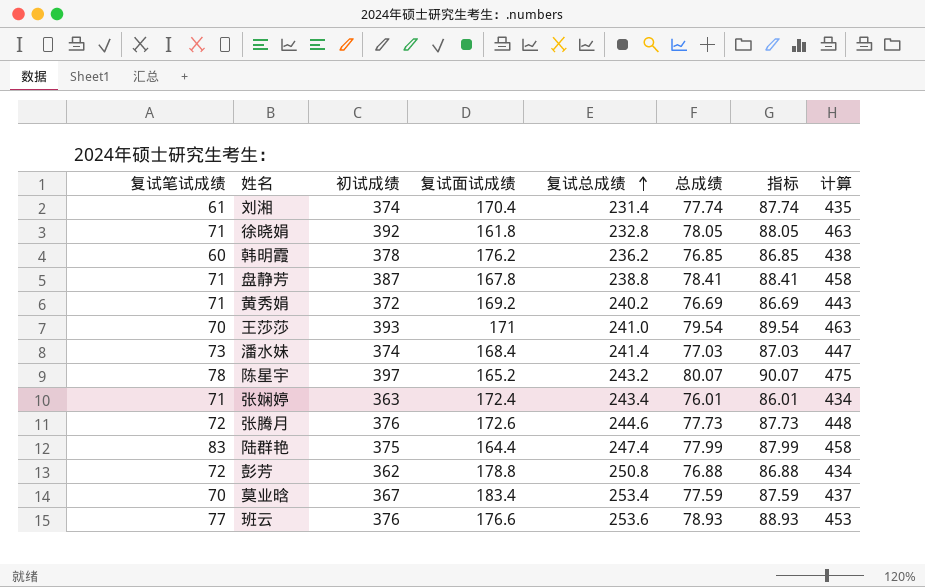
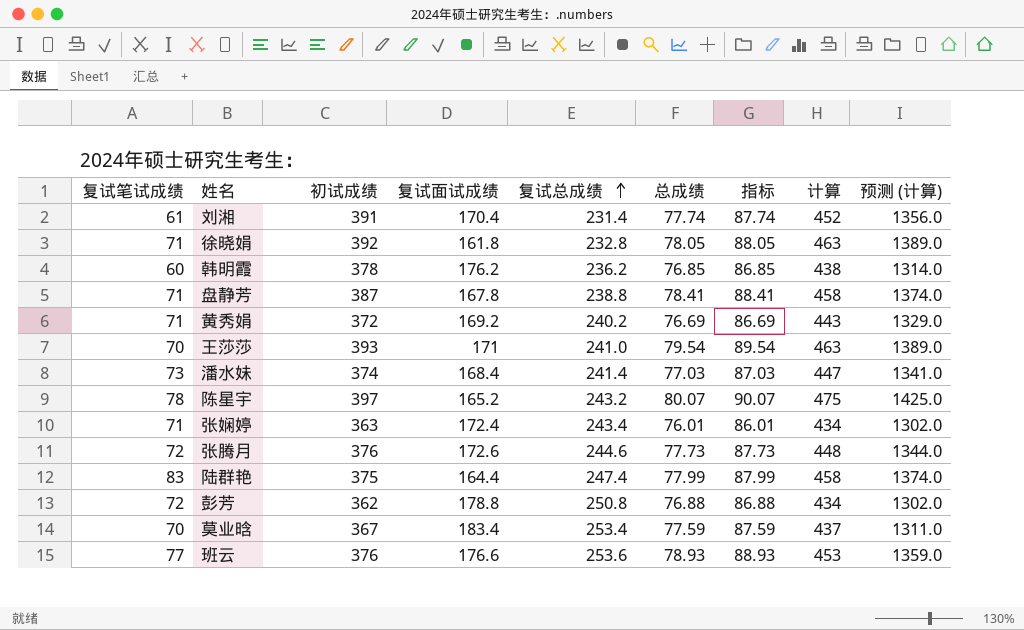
column 预测 (计算) | formula: none -> [计算] * 3
刘湘 | 初试成绩: 374 -> 391
刘湘 | 计算: 435 -> 452

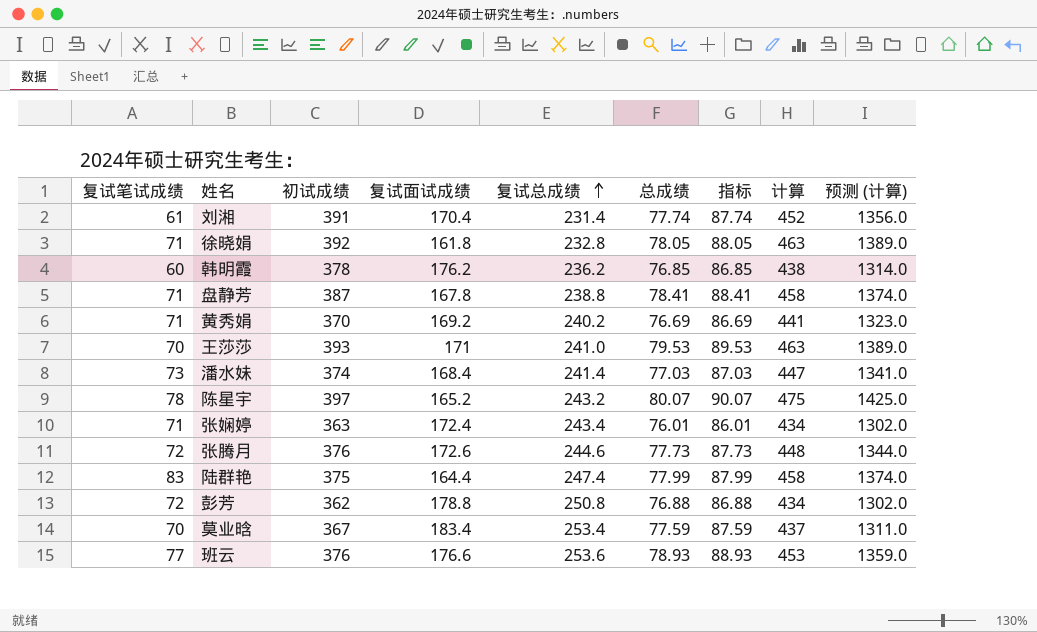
黄秀娟 | 初试成绩: 372 -> 370
黄秀娟 | 计算: 443 -> 441
黄秀娟 | 预测 (计算): 1329.0 -> 1323.0
王莎莎 | 总成绩: 79.54 -> 79.53
王莎莎 | 指标: 89.54 -> 89.53

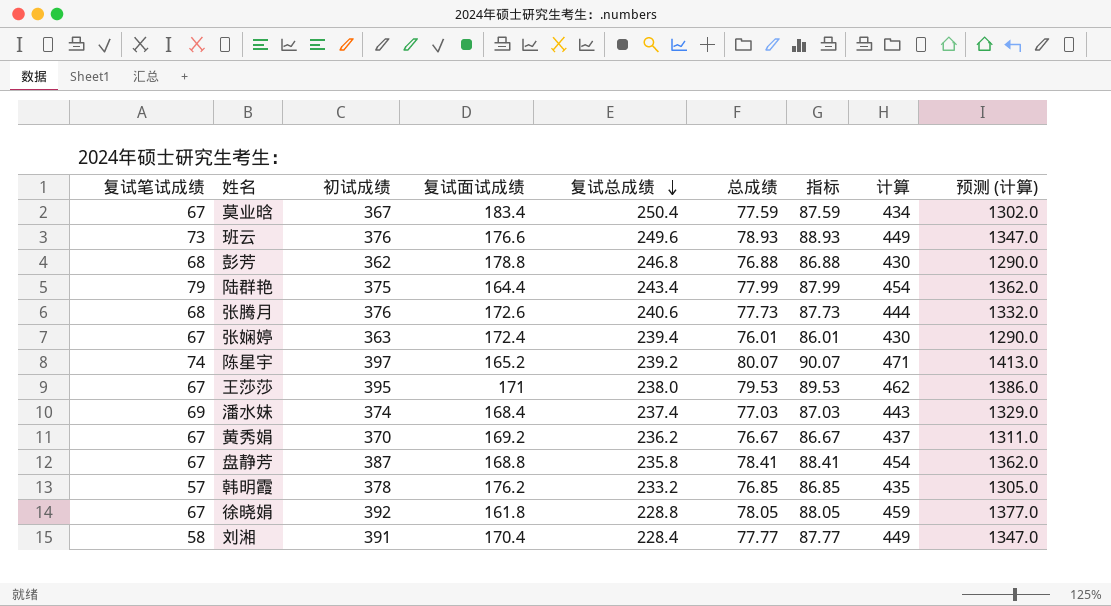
row order: 复试总成绩 ascending -> 复试总成绩 descending
莫业晗 | 复试笔试成绩: 70 -> 67
莫业晗 | 复试总成绩: 253.4 -> 250.4
莫业晗 | 计算: 437 -> 434
莫业晗 | 预测 (计算): 1311.0 -> 1302.0
班云 | 复试笔试成绩: 77 -> 73
班云 | 复试总成绩: 253.6 -> 249.6
班云 | 计算: 453 -> 449
班云 | 预测 (计算): 1359.0 -> 1347.0
彭芳 | 复试笔试成绩: 72 -> 68
彭芳 | 复试总成绩: 250.8 -> 246.8
彭芳 | 计算: 434 -> 430
彭芳 | 预测 (计算): 1302.0 -> 1290.0
陆群艳 | 复试笔试成绩: 83 -> 79
陆群艳 | 复试总成绩: 247.4 -> 243.4
陆群艳 | 计算: 458 -> 454
陆群艳 | 预测 (计算): 1374.0 -> 1362.0
张腾月 | 复试笔试成绩: 72 -> 68
张腾月 | 复试总成绩: 244.6 -> 240.6
张腾月 | 计算: 448 -> 444
张腾月 | 预测 (计算): 1344.0 -> 1332.0
张娴婷 | 复试笔试成绩: 71 -> 67
张娴婷 | 复试总成绩: 243.4 -> 239.4
张娴婷 | 计算: 434 -> 430
张娴婷 | 预测 (计算): 1302.0 -> 1290.0
陈星宇 | 复试笔试成绩: 78 -> 74
陈星宇 | 复试总成绩: 243.2 -> 239.2
陈星宇 | 计算: 475 -> 471
陈星宇 | 预测 (计算): 1425.0 -> 1413.0
王莎莎 | 复试笔试成绩: 70 -> 67
王莎莎 | 初试成绩: 393 -> 395
王莎莎 | 复试总成绩: 241.0 -> 238.0
王莎莎 | 计算: 463 -> 462
王莎莎 | 预测 (计算): 1389.0 -> 1386.0
潘水妹 | 复试笔试成绩: 73 -> 69
潘水妹 | 复试总成绩: 241.4 -> 237.4
潘水妹 | 计算: 447 -> 443
潘水妹 | 预测 (计算): 1341.0 -> 1329.0
黄秀娟 | 复试笔试成绩: 71 -> 67
黄秀娟 | 复试总成绩: 240.2 -> 236.2
黄秀娟 | 总成绩: 76.69 -> 76.67
黄秀娟 | 指标: 86.69 -> 86.67
黄秀娟 | 计算: 441 -> 437
黄秀娟 | 预测 (计算): 1323.0 -> 1311.0
盘静芳 | 复试笔试成绩: 71 -> 67
盘静芳 | 复试面试成绩: 167.8 -> 168.8
盘静芳 | 复试总成绩: 238.8 -> 235.8
盘静芳 | 计算: 458 -> 454
盘静芳 | 预测 (计算): 1374.0 -> 1362.0
韩明霞 | 复试笔试成绩: 60 -> 57
韩明霞 | 复试总成绩: 236.2 -> 233.2
韩明霞 | 计算: 438 -> 435
韩明霞 | 预测 (计算): 1314.0 -> 1305.0
徐晓娟 | 复试笔试成绩: 71 -> 67
徐晓娟 | 复试总成绩: 232.8 -> 228.8
徐晓娟 | 计算: 463 -> 459
徐晓娟 | 预测 (计算): 1389.0 -> 1377.0
刘湘 | 复试笔试成绩: 61 -> 58
刘湘 | 复试总成绩: 231.4 -> 228.4
刘湘 | 总成绩: 77.74 -> 77.77
刘湘 | 指标: 87.74 -> 87.77
刘湘 | 计算: 452 -> 449
刘湘 | 预测 (计算): 1356.0 -> 1347.0

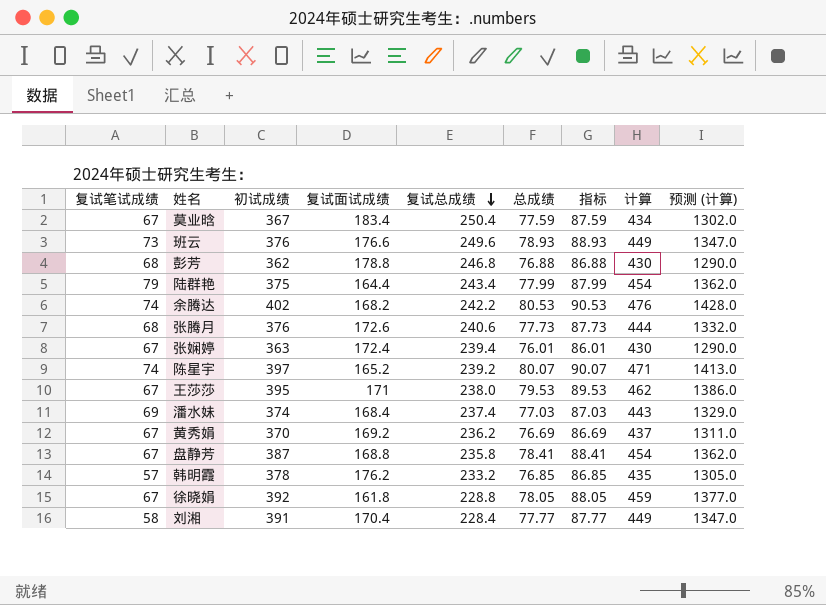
row 余腾达: none -> 74 | 402 | 168.2 | 242.2 | 80.53 | 90.53 | 476 | 1428.0
黄秀娟 | 总成绩: 76.67 -> 76.69
黄秀娟 | 指标: 86.67 -> 86.69

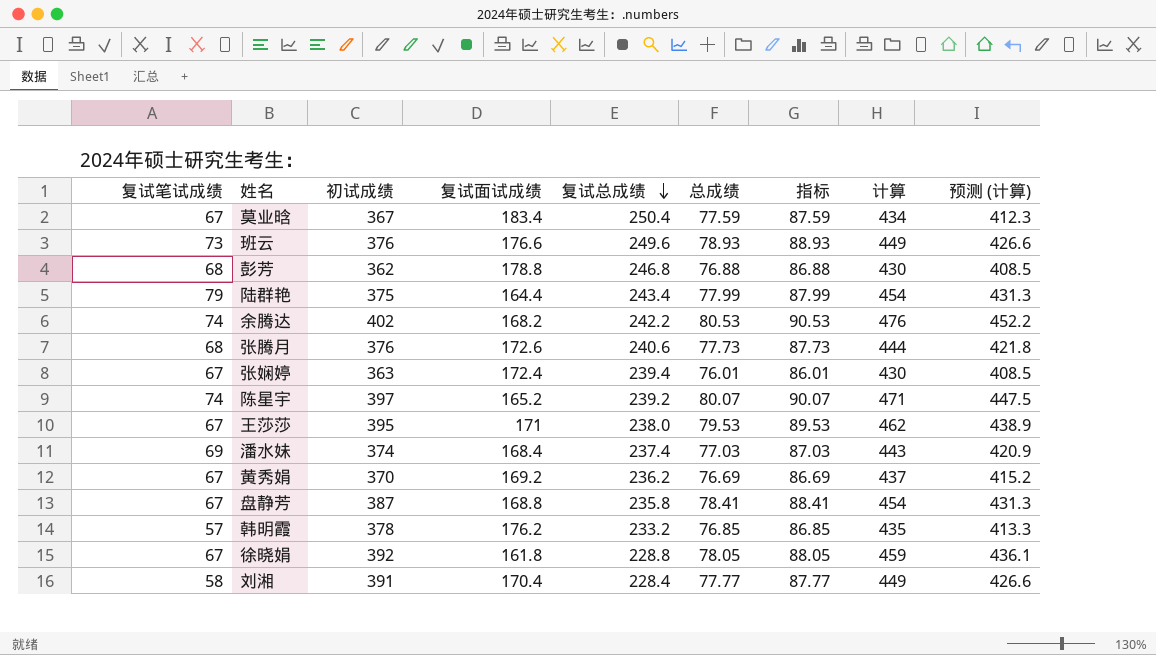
column 预测 (计算) | formula: [计算] * 3 -> [计算] * 0.95

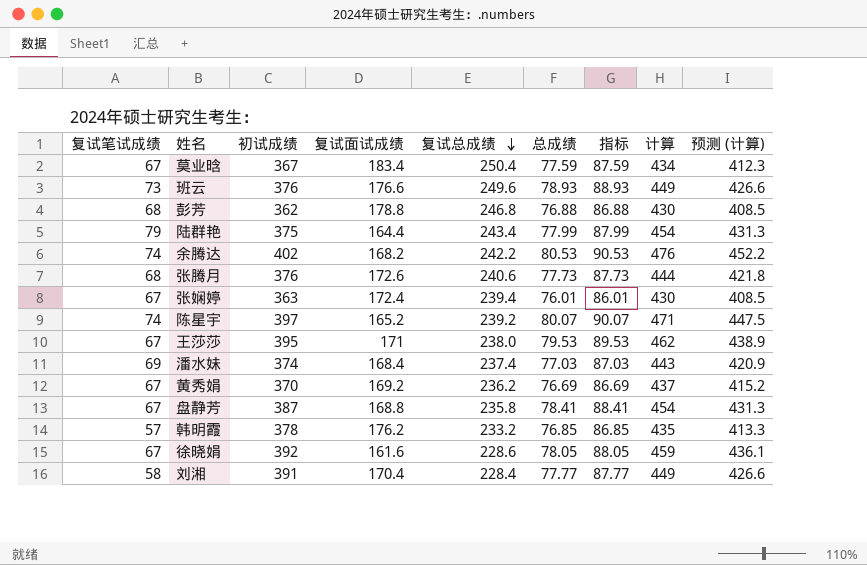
徐晓娟 | 复试面试成绩: 161.8 -> 161.6
徐晓娟 | 复试总成绩: 228.8 -> 228.6

